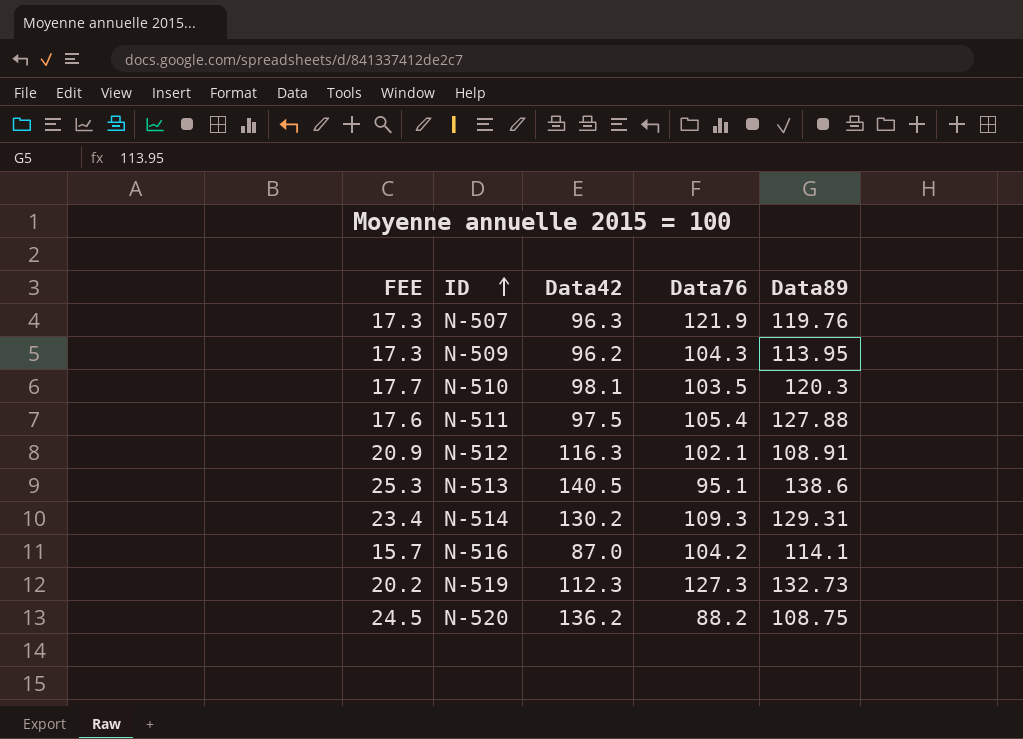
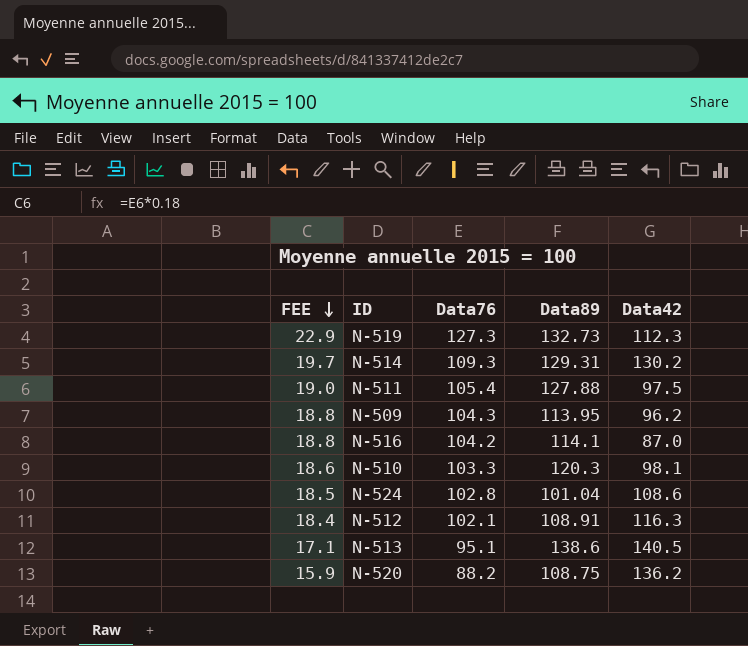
row order: ID ascending -> FEE descending
column FEE | formula: [Data42] * 0.18 -> [Data76] * 0.18
column Data42 | position: 3 -> 5
row N-507: 17.3 | 96.3 | 121.9 | 119.76 -> none
N-510 | Data76: 103.5 -> 103.3
row N-524: none -> 18.5 | 102.8 | 101.04 | 108.6

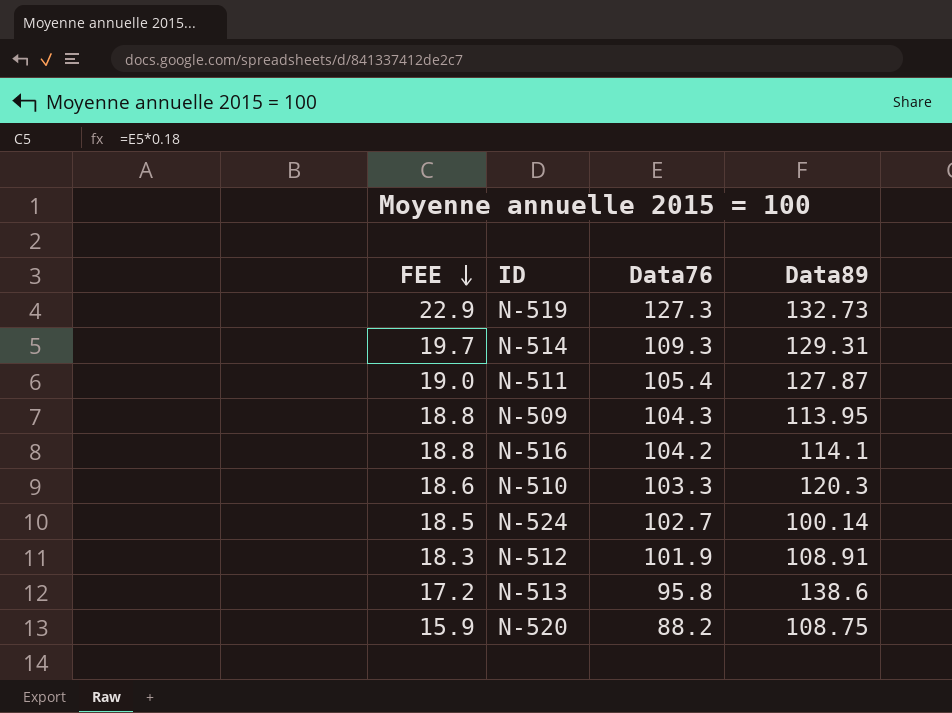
column Data42 | position: 5 -> none
N-511 | Data89: 127.88 -> 127.87
N-524 | Data76: 102.8 -> 102.7
N-524 | Data89: 101.04 -> 100.14
N-512 | FEE: 18.4 -> 18.3
N-512 | Data76: 102.1 -> 101.9
N-513 | FEE: 17.1 -> 17.2
N-513 | Data76: 95.1 -> 95.8

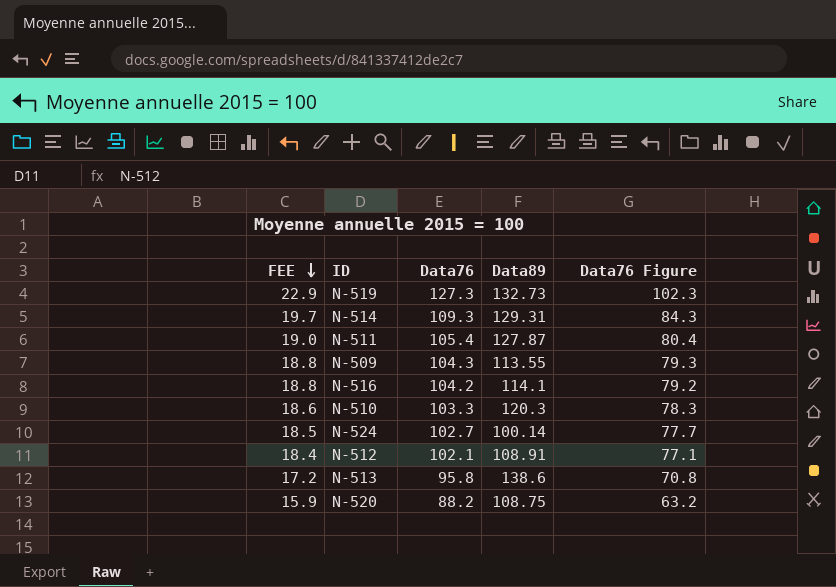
column Data76 Figure | formula: none -> [Data76] - 25
N-509 | Data89: 113.95 -> 113.55
N-512 | FEE: 18.3 -> 18.4
N-512 | Data76: 101.9 -> 102.1

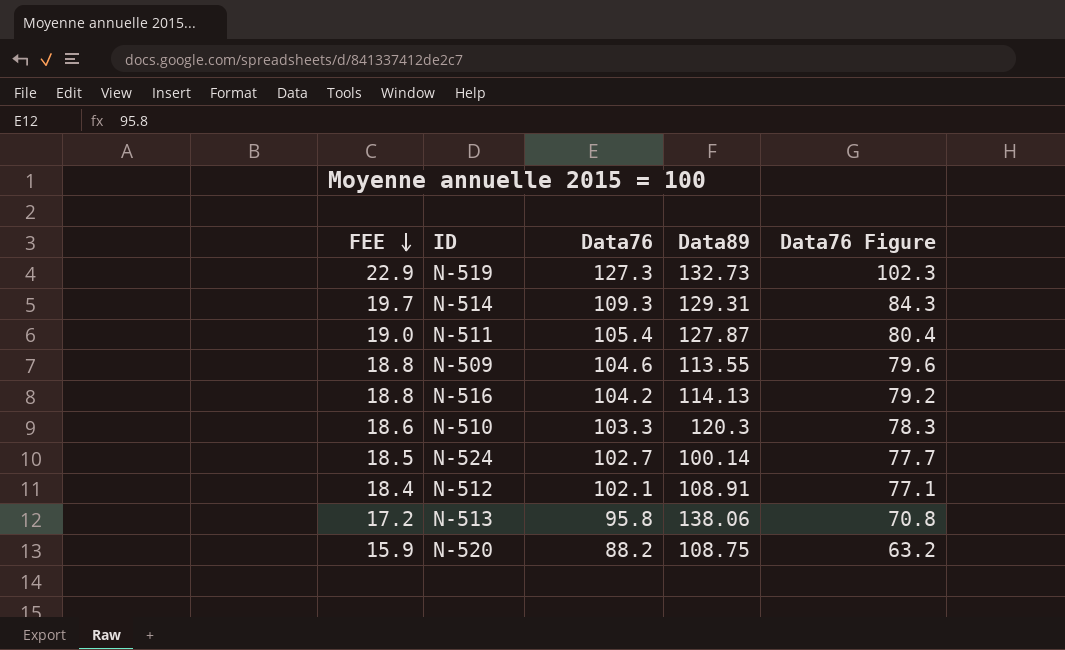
N-509 | Data76: 104.3 -> 104.6
N-509 | Data76 Figure: 79.3 -> 79.6
N-516 | Data89: 114.1 -> 114.13
N-513 | Data89: 138.6 -> 138.06

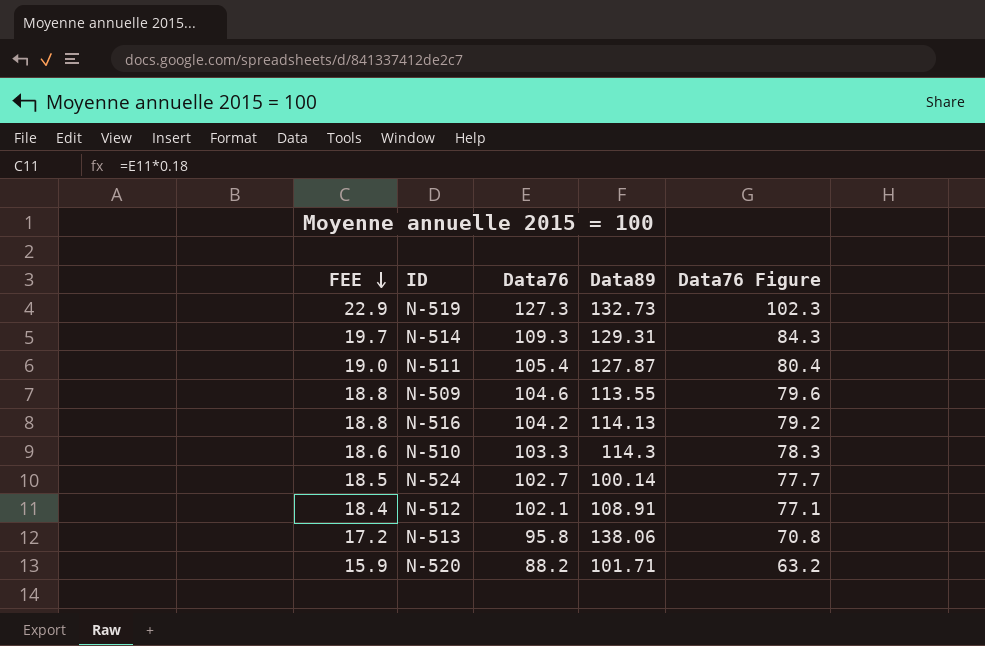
N-510 | Data89: 120.3 -> 114.3
N-520 | Data89: 108.75 -> 101.71

